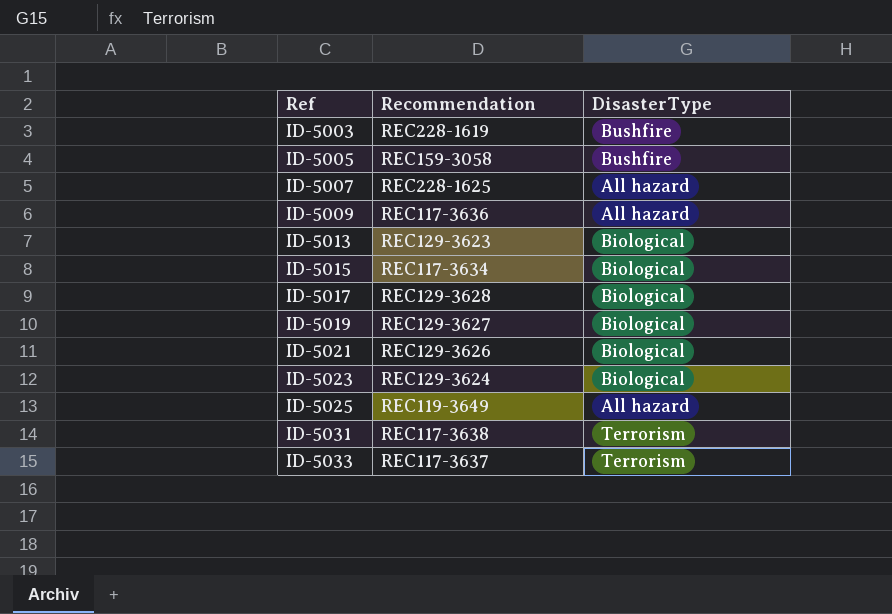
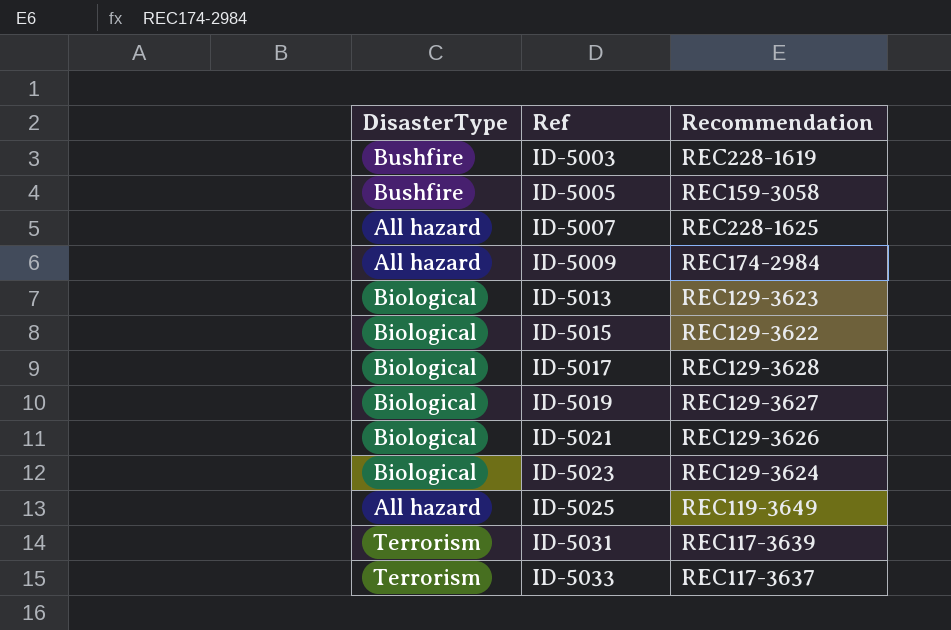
column DisasterType | position: 3 -> 1
ID-5009 | Recommendation: REC117-3636 -> REC174-2984
ID-5015 | Recommendation: REC117-3634 -> REC129-3622
ID-5031 | Recommendation: REC117-3638 -> REC117-3639

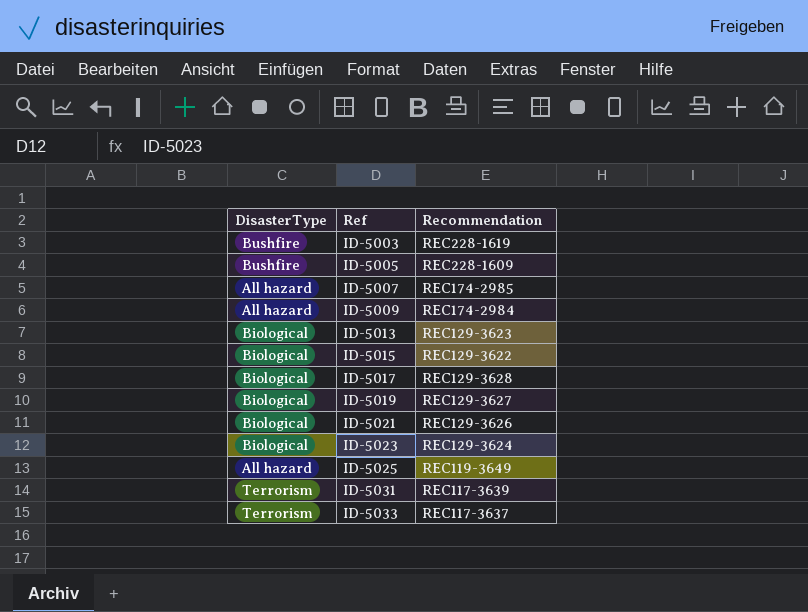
ID-5005 | Recommendation: REC159-3058 -> REC228-1609
ID-5007 | Recommendation: REC228-1625 -> REC174-2985

